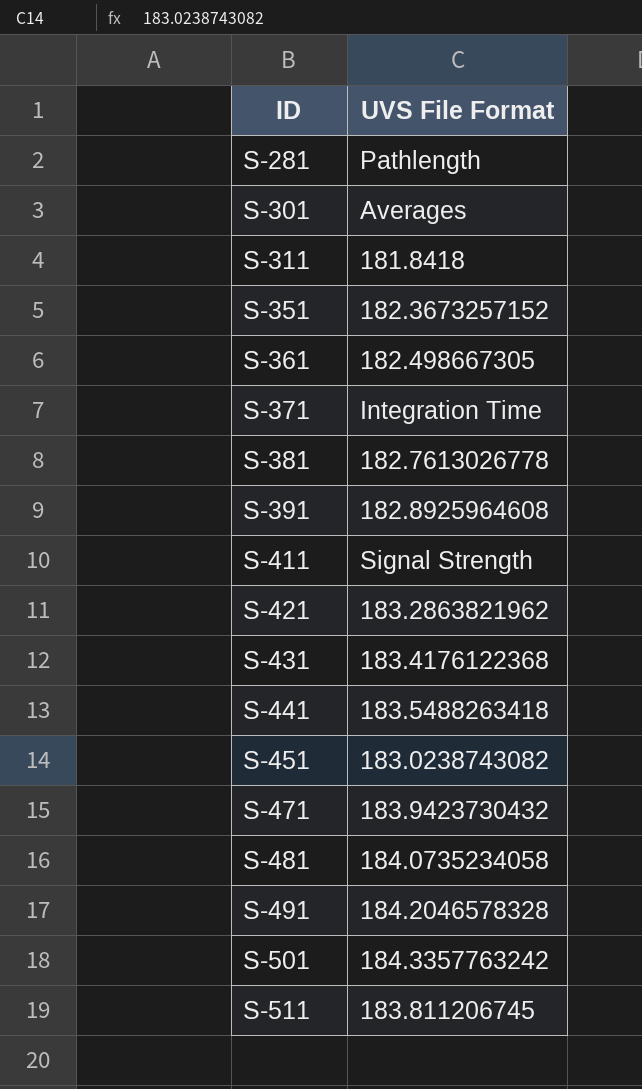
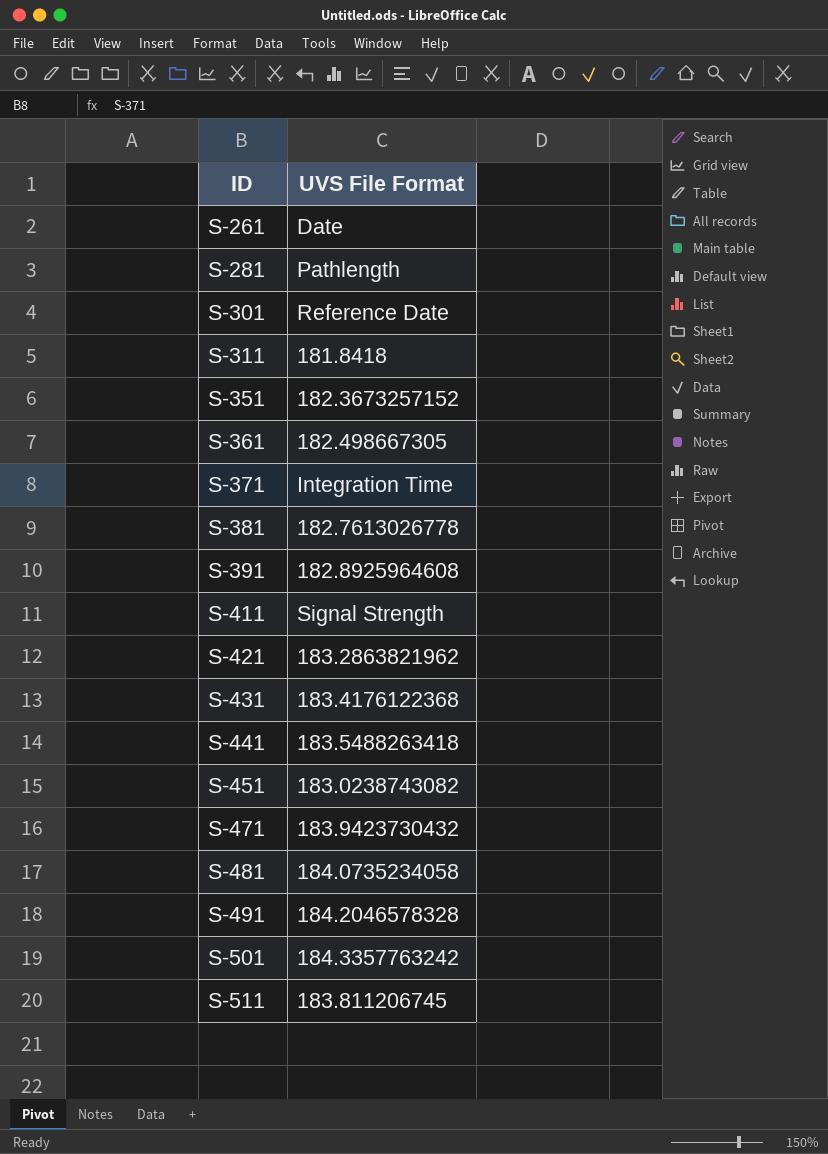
row S-261: none -> Date
S-301 | UVS File Format: Averages -> Reference Date

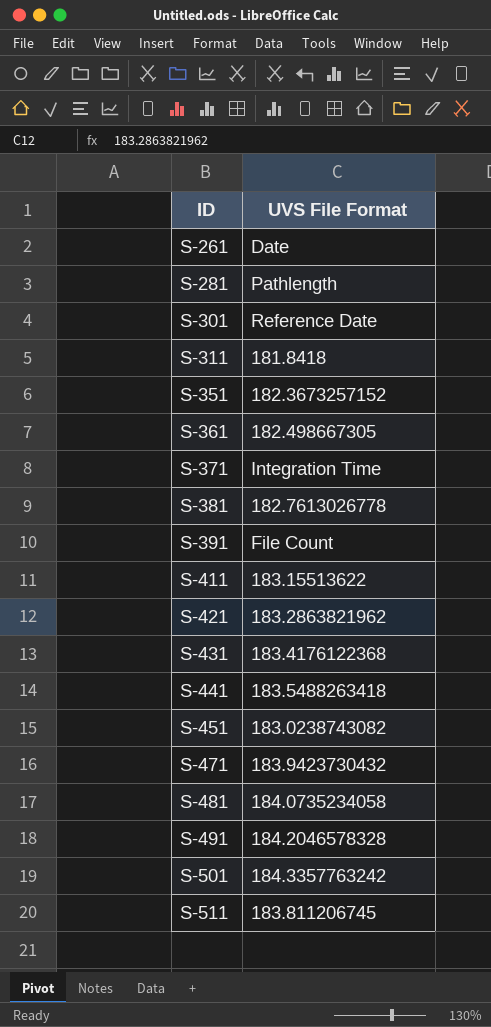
S-391 | UVS File Format: 182.8925964608 -> File Count
S-411 | UVS File Format: Signal Strength -> 183.15513622

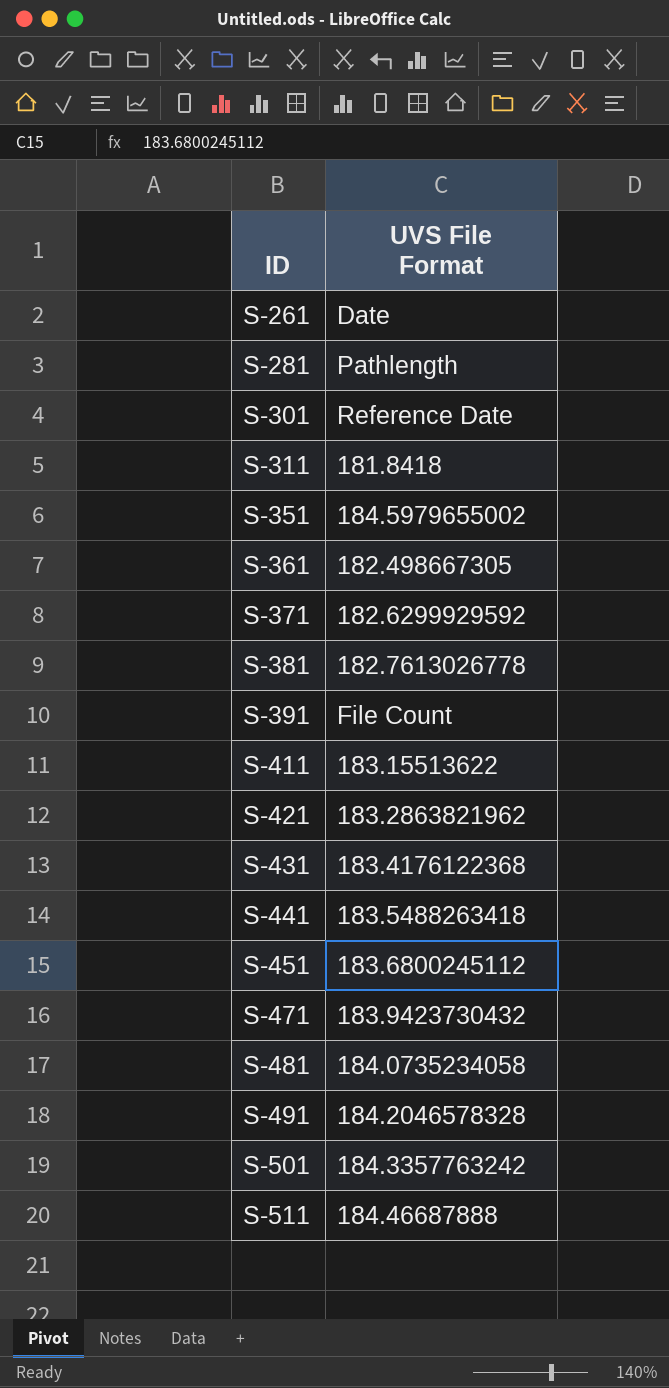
S-351 | UVS File Format: 182.3673257152 -> 184.5979655002
S-371 | UVS File Format: Integration Time -> 182.6299929592
S-451 | UVS File Format: 183.0238743082 -> 183.6800245112
S-511 | UVS File Format: 183.811206745 -> 184.46687888

